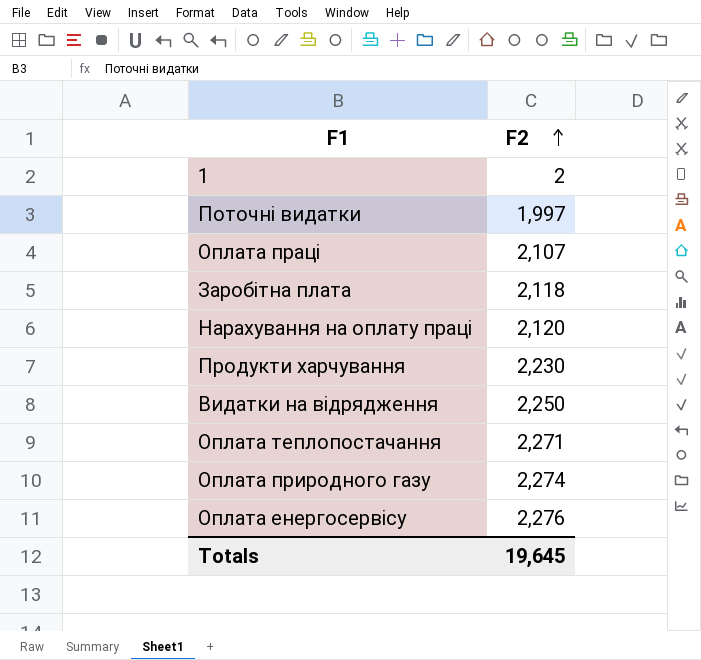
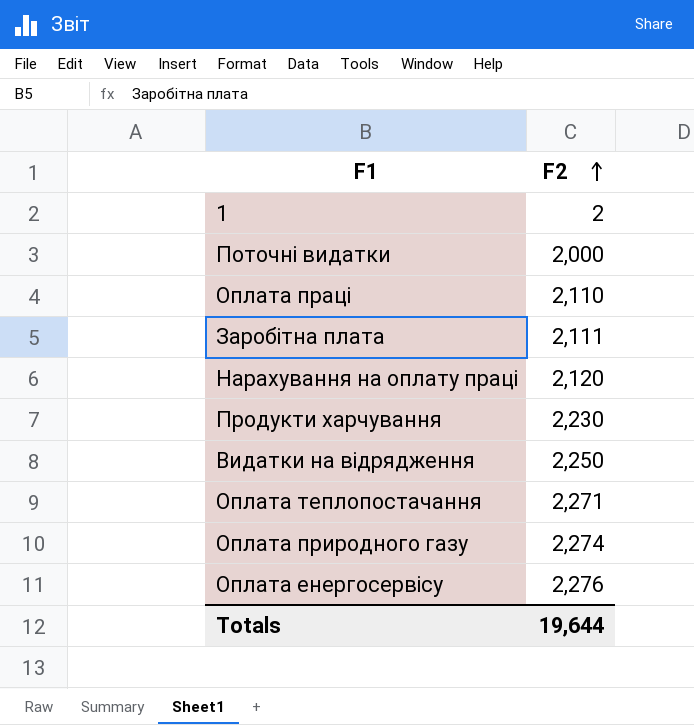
Поточні видатки | F2: 1,997 -> 2,000
Оплата праці | F2: 2,107 -> 2,110
Заробітна плата | F2: 2,118 -> 2,111
Totals | F2: 19,645 -> 19,644

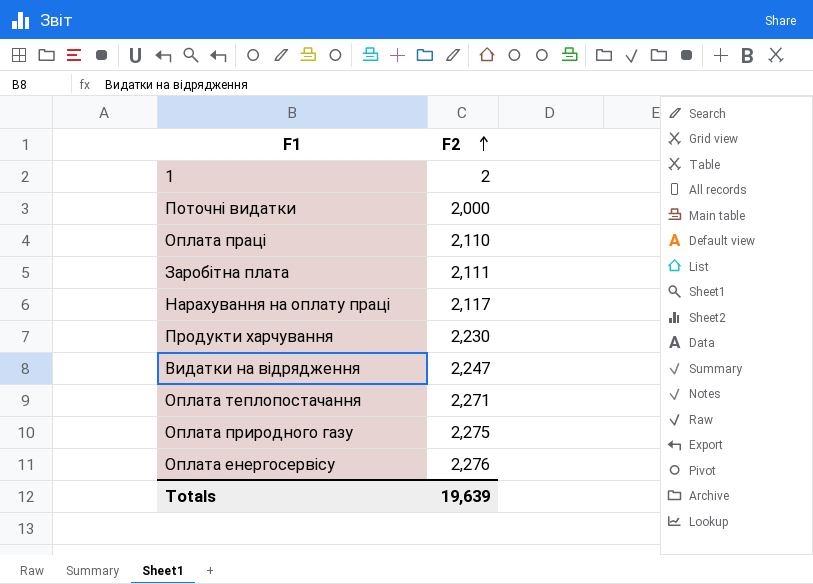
Нарахування на оплату праці | F2: 2,120 -> 2,117
Видатки на відрядження | F2: 2,250 -> 2,247
Оплата природного газу | F2: 2,274 -> 2,275
Totals | F2: 19,644 -> 19,639

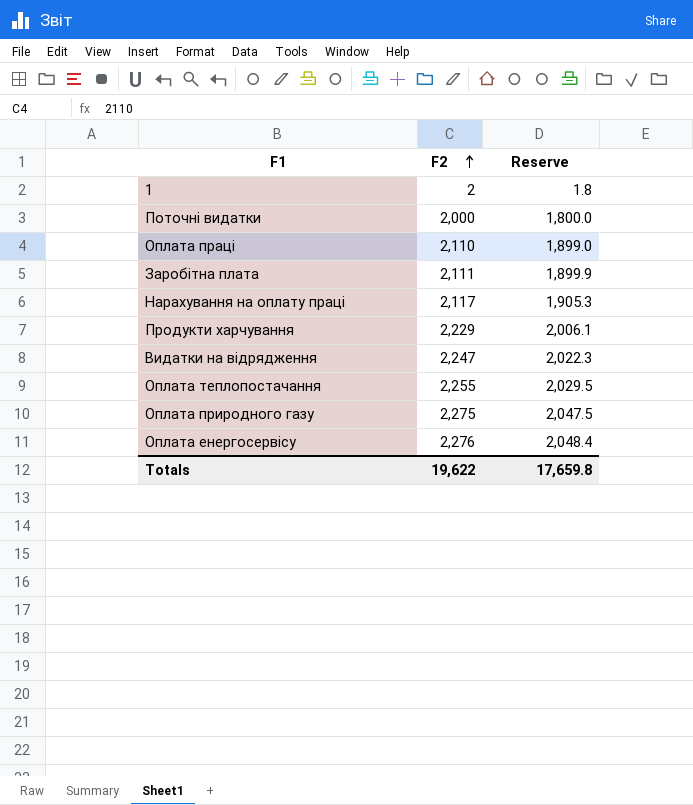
column Reserve | formula: none -> [F2] * 0.9
Продукти харчування | F2: 2,230 -> 2,229
Оплата теплопостачання | F2: 2,271 -> 2,255
Totals | F2: 19,639 -> 19,622

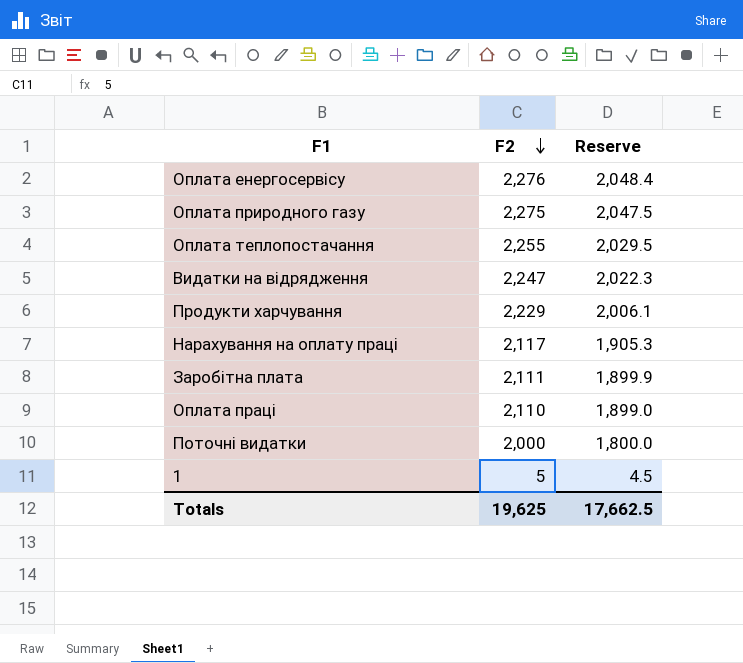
row order: F2 ascending -> F2 descending
1 | F2: 2 -> 5
1 | Reserve: 1.8 -> 4.5
Totals | F2: 19,622 -> 19,625
Totals | Reserve: 17,659.8 -> 17,662.5

